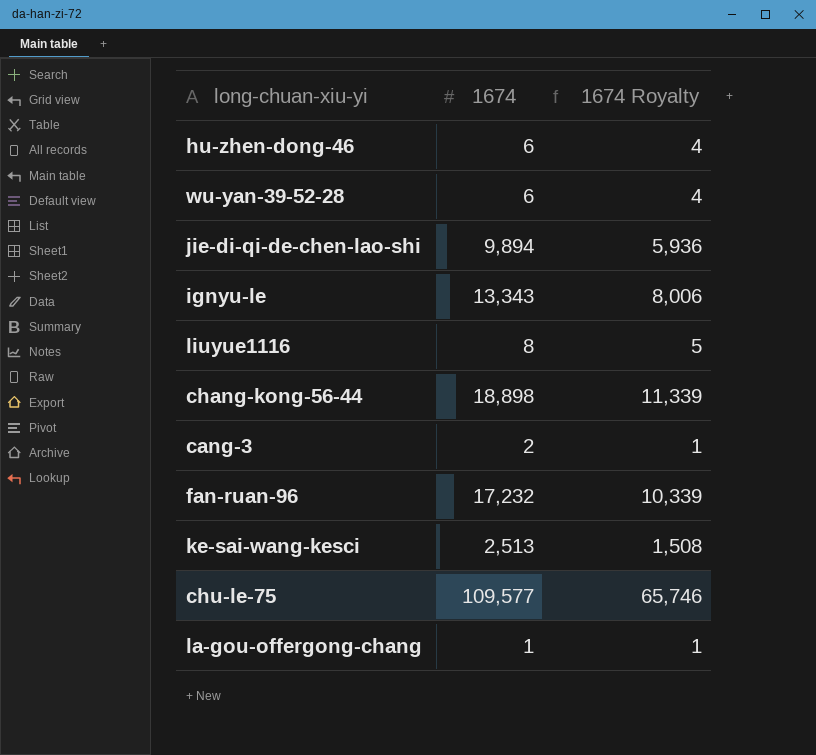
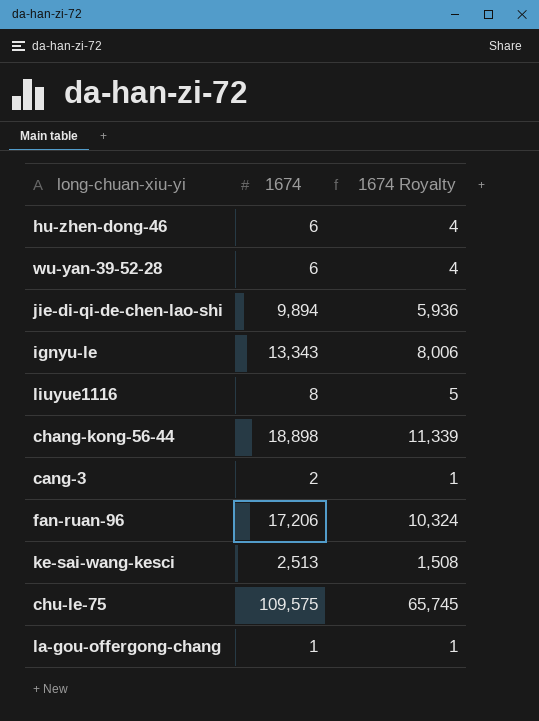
fan-ruan-96 | 1674: 17,232 -> 17,206
fan-ruan-96 | 1674 Royalty: 10,339 -> 10,324
chu-le-75 | 1674: 109,577 -> 109,575
chu-le-75 | 1674 Royalty: 65,746 -> 65,745

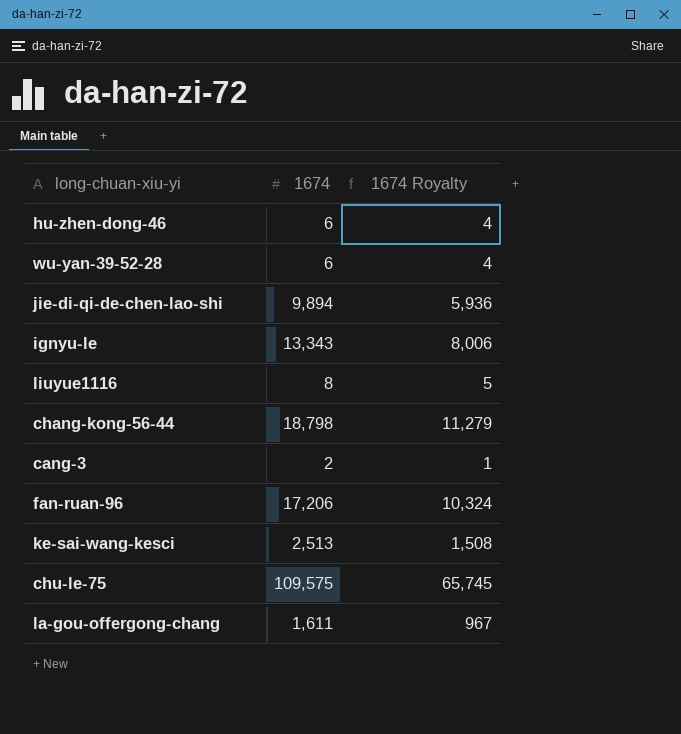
chang-kong-56-44 | 1674: 18,898 -> 18,798
chang-kong-56-44 | 1674 Royalty: 11,339 -> 11,279
la-gou-offergong-chang | 1674: 1 -> 1,611
la-gou-offergong-chang | 1674 Royalty: 1 -> 967

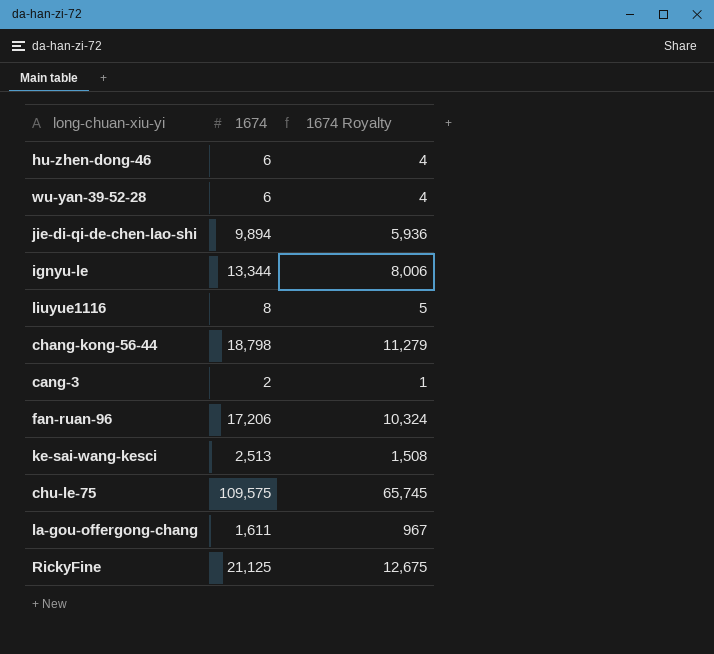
ignyu-le | 1674: 13,343 -> 13,344
row RickyFine: none -> 21,125 | 12,675

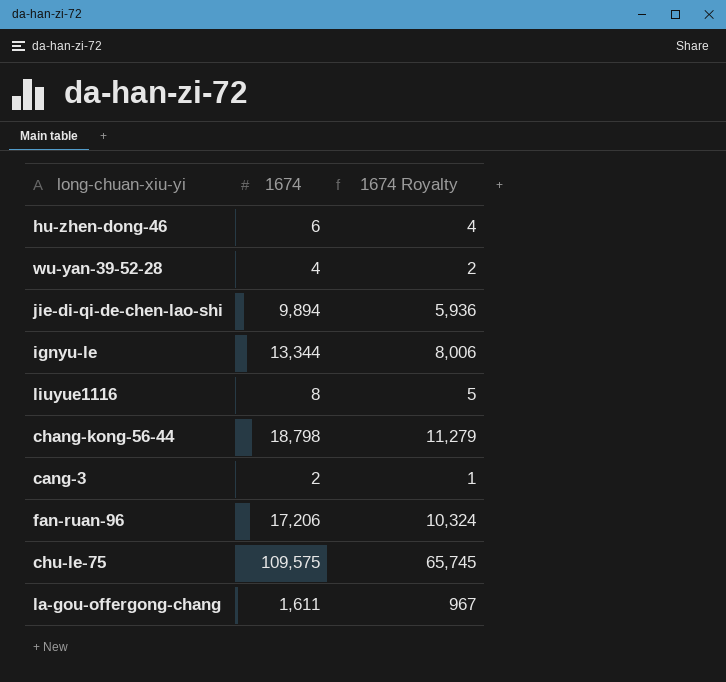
row ke-sai-wang-kesci: 2,513 | 1,508 -> none
row RickyFine: 21,125 | 12,675 -> none
wu-yan-39-52-28 | 1674: 6 -> 4
wu-yan-39-52-28 | 1674 Royalty: 4 -> 2

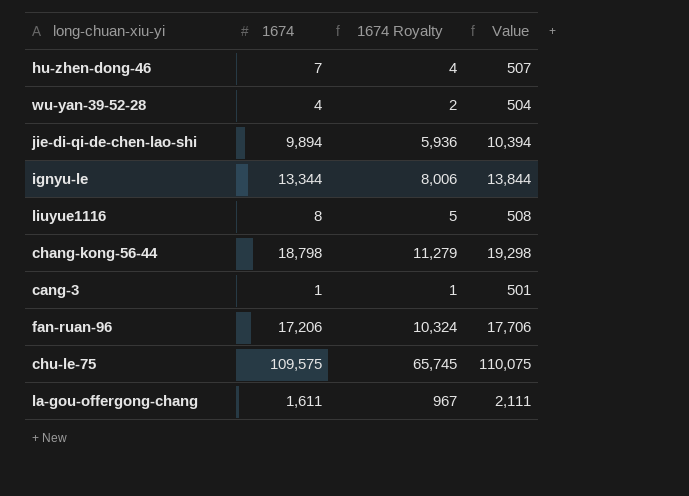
column Value | formula: none -> [1674] + 500
hu-zhen-dong-46 | 1674: 6 -> 7
cang-3 | 1674: 2 -> 1

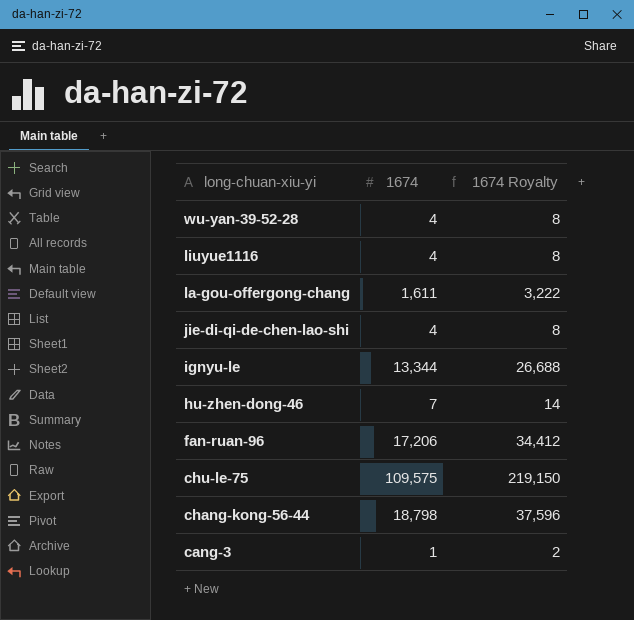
row order: none -> long-chuan-xiu-yi descending
column Value | formula: [1674] + 500 -> none
column 1674 Royalty | formula: [1674] * 0.6 -> [1674] * 2
liuyue1116 | 1674: 8 -> 4
jie-di-qi-de-chen-lao-shi | 1674: 9,894 -> 4

